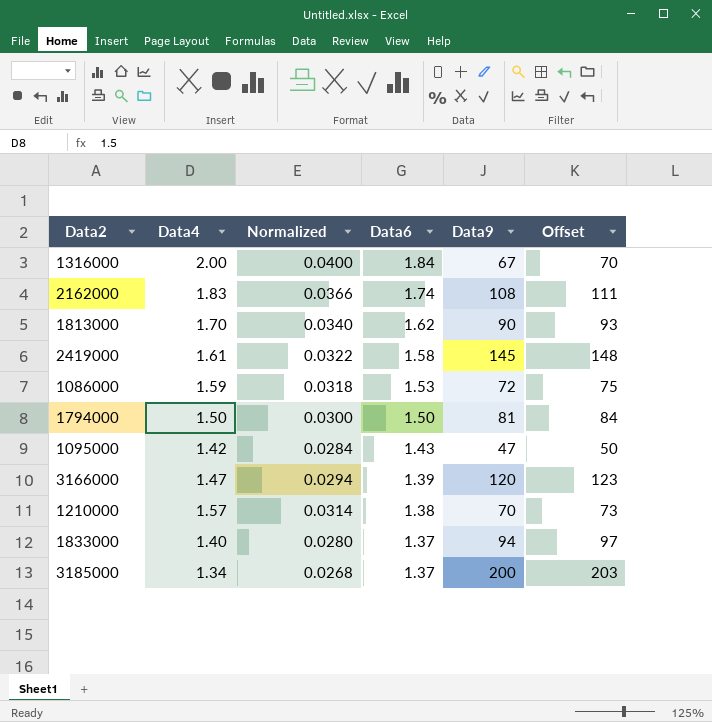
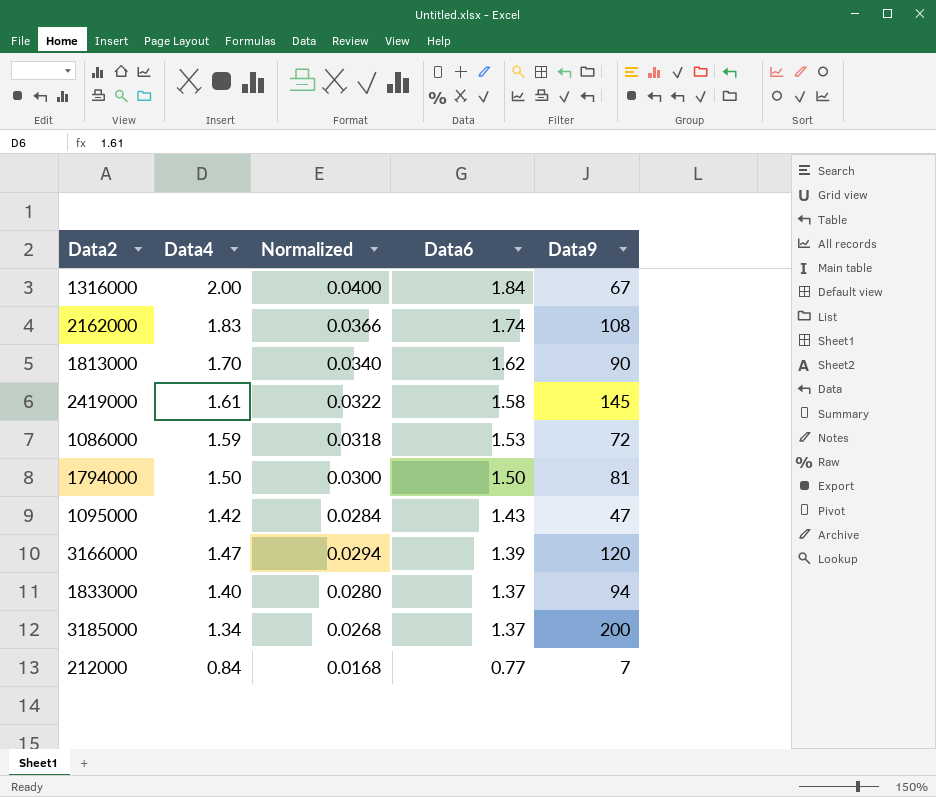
column Offset | formula: [Data9] + 3 -> none
row 1210000: 1.57 | 0.0314 | 1.38 | 70 | 73 -> none
row 212000: none -> 0.84 | 0.0168 | 0.77 | 7

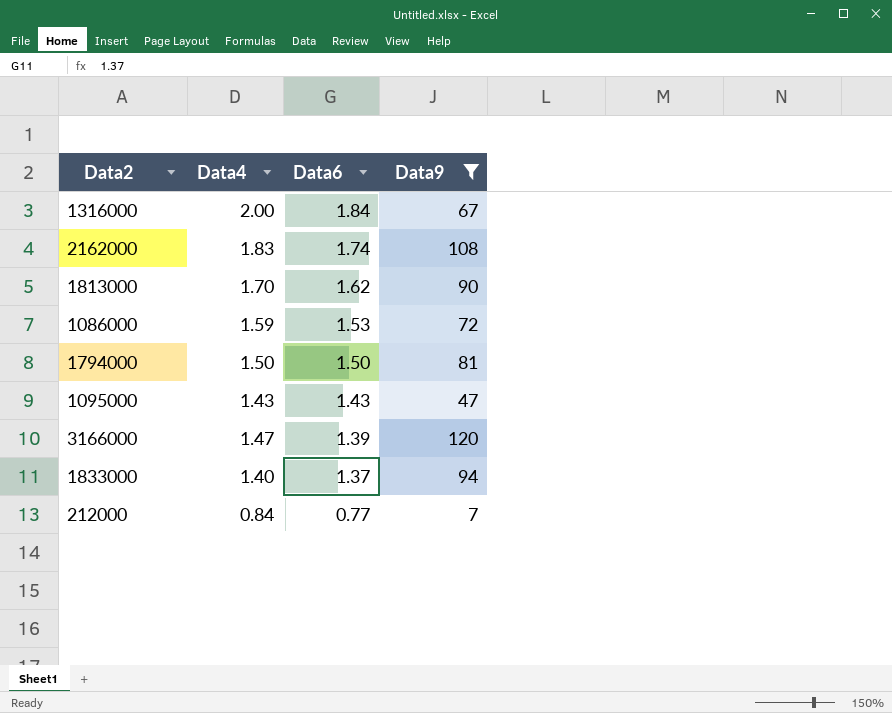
filter: none -> Data9 <= 120
column Normalized | formula: [Data4] * 0.02 -> none
1095000 | Data4: 1.42 -> 1.43

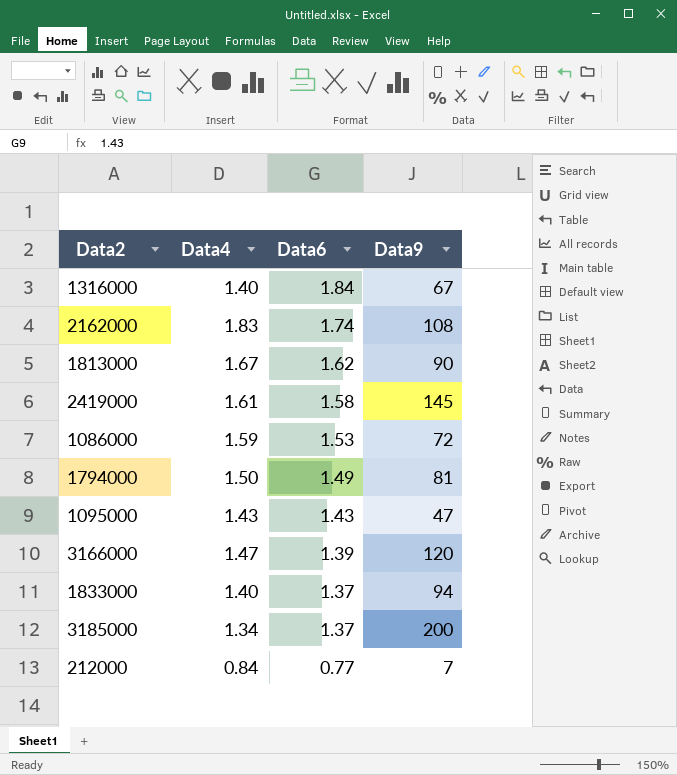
filter: Data9 <= 120 -> none
1316000 | Data4: 2.00 -> 1.40
1813000 | Data4: 1.70 -> 1.67
1794000 | Data6: 1.50 -> 1.49

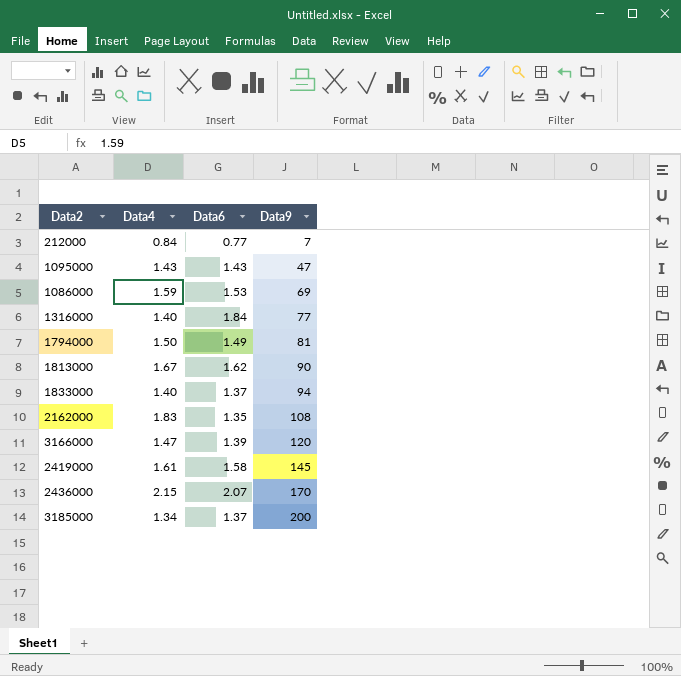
row order: Data6 descending -> Data9 ascending
1086000 | Data9: 72 -> 69
1316000 | Data9: 67 -> 77
2162000 | Data6: 1.74 -> 1.35
row 2436000: none -> 2.15 | 2.07 | 170

